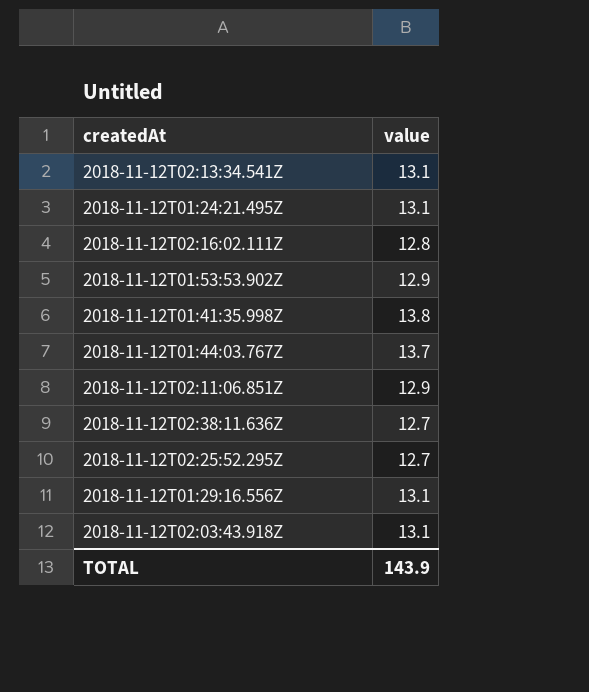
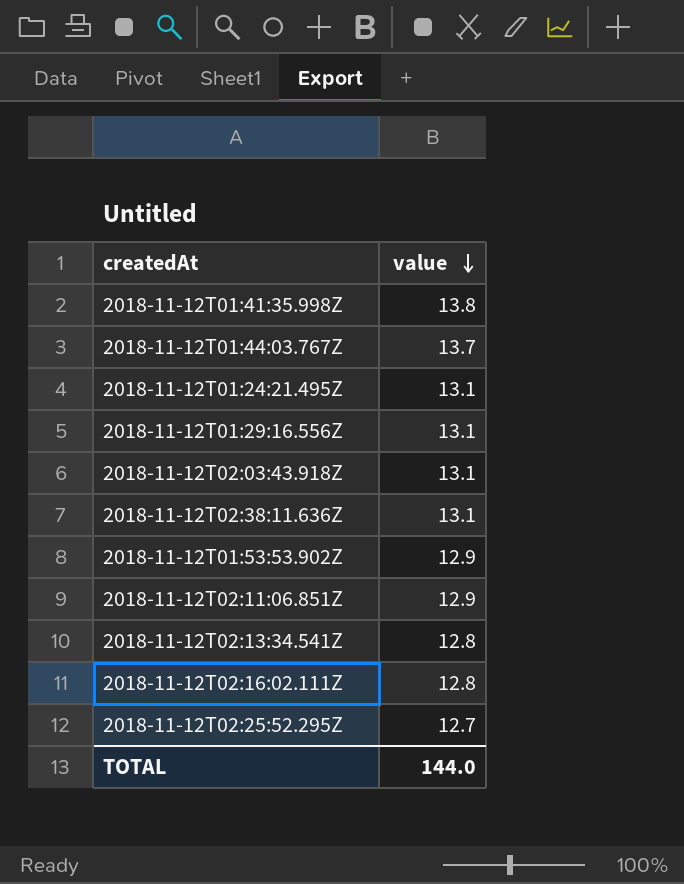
row order: none -> value descending
2018-11-12T02:38:11.636Z | value: 12.7 -> 13.1
2018-11-12T02:13:34.541Z | value: 13.1 -> 12.8
TOTAL | value: 143.9 -> 144.0

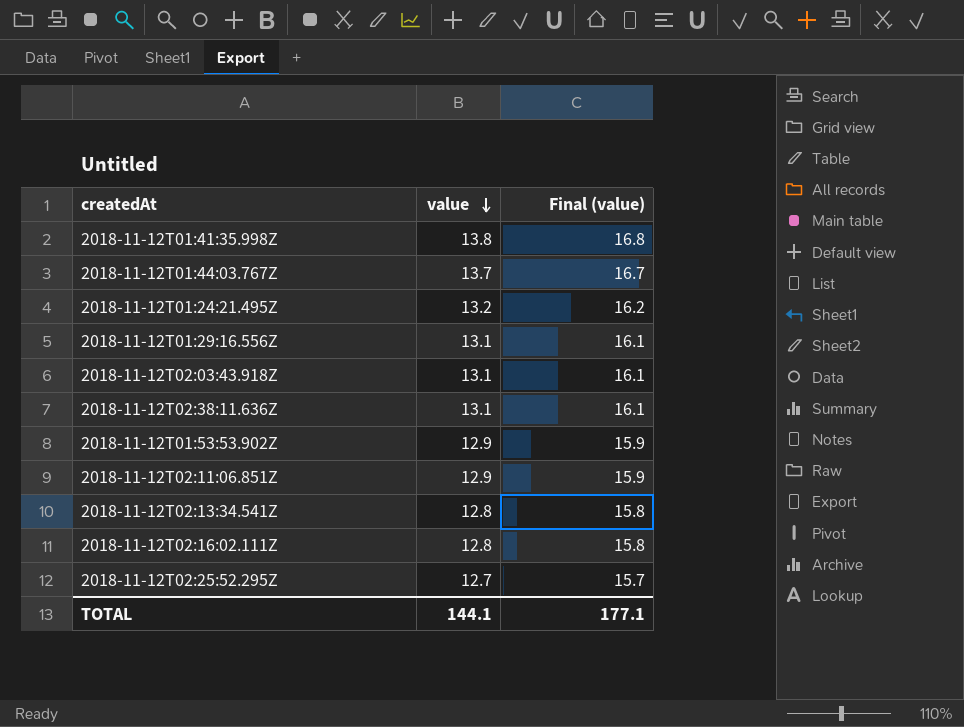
column Final (value) | formula: none -> [value] + 3
2018-11-12T01:24:21.495Z | value: 13.1 -> 13.2
TOTAL | value: 144.0 -> 144.1

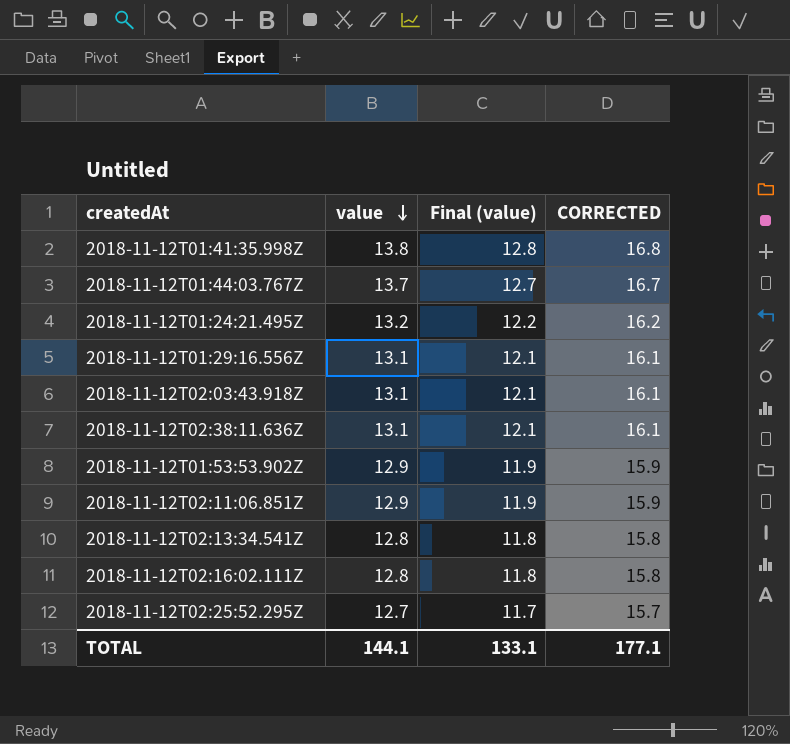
column Final (value) | formula: [value] + 3 -> [value] - 1
column CORRECTED | formula: none -> [value] + 3
TOTAL | Final (value): 177.1 -> 133.1

